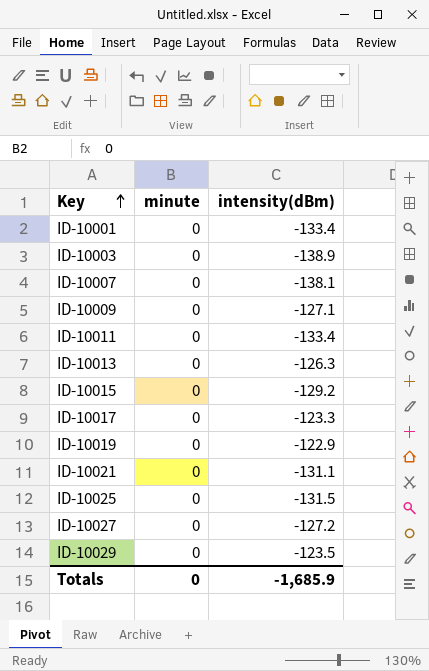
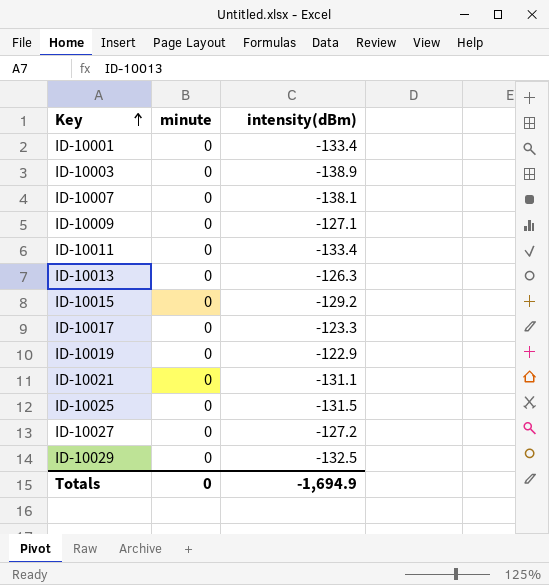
ID-10029 | intensity(dBm): -123.5 -> -132.5
Totals | intensity(dBm): -1,685.9 -> -1,694.9

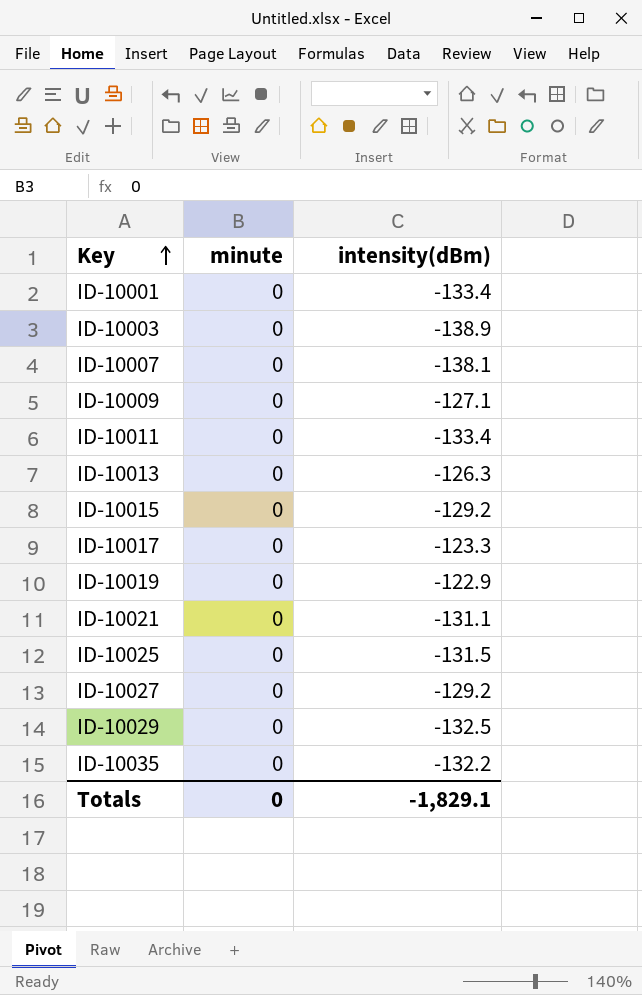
ID-10027 | intensity(dBm): -127.2 -> -129.2
row ID-10035: none -> 0 | -132.2
Totals | intensity(dBm): -1,694.9 -> -1,829.1

